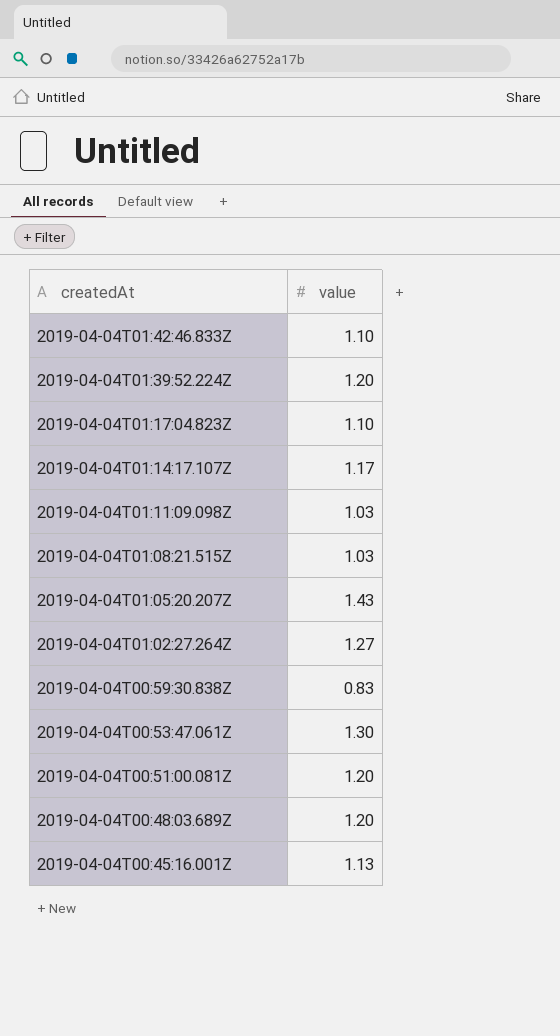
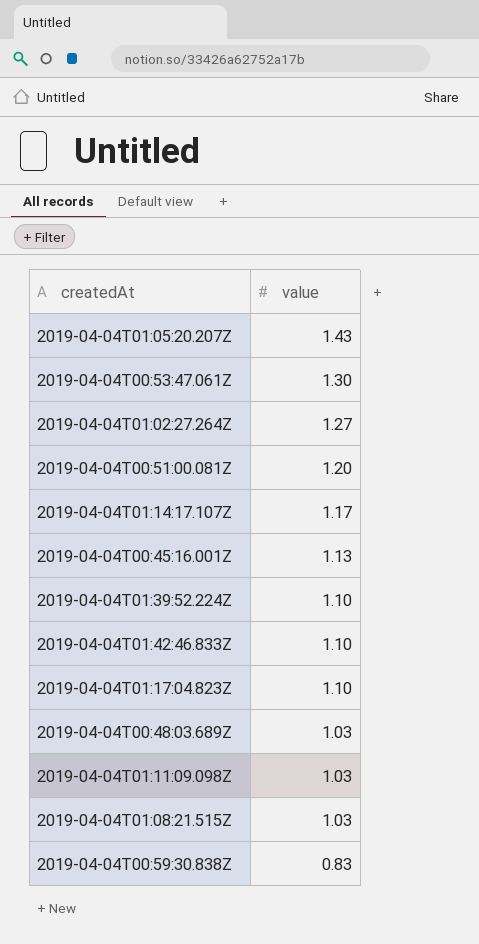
row order: createdAt descending -> value descending
2019-04-04T01:39:52.224Z | value: 1.20 -> 1.10
2019-04-04T00:48:03.689Z | value: 1.20 -> 1.03

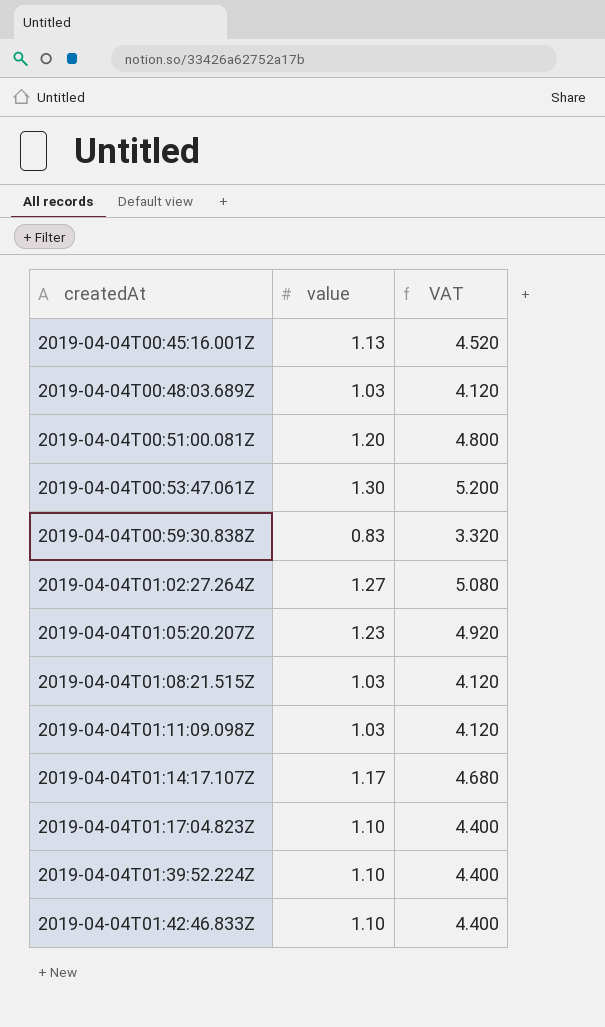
row order: value descending -> createdAt ascending
column VAT | formula: none -> [value] * 4
2019-04-04T01:05:20.207Z | value: 1.43 -> 1.23

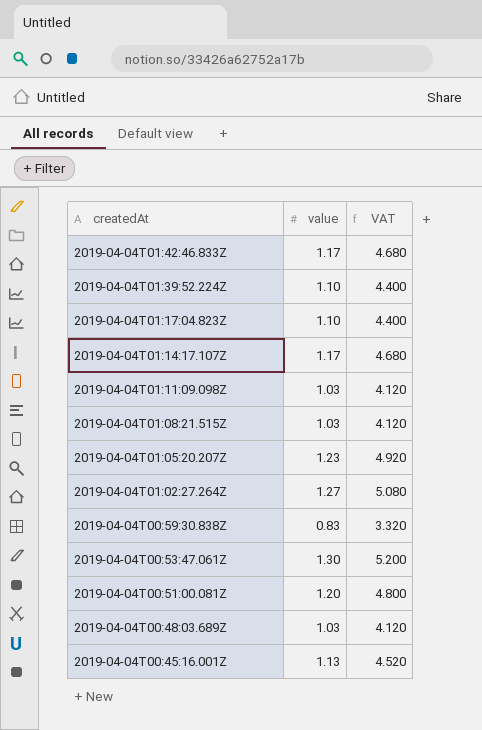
row order: createdAt ascending -> createdAt descending
2019-04-04T01:42:46.833Z | value: 1.10 -> 1.17
2019-04-04T01:42:46.833Z | VAT: 4.400 -> 4.680

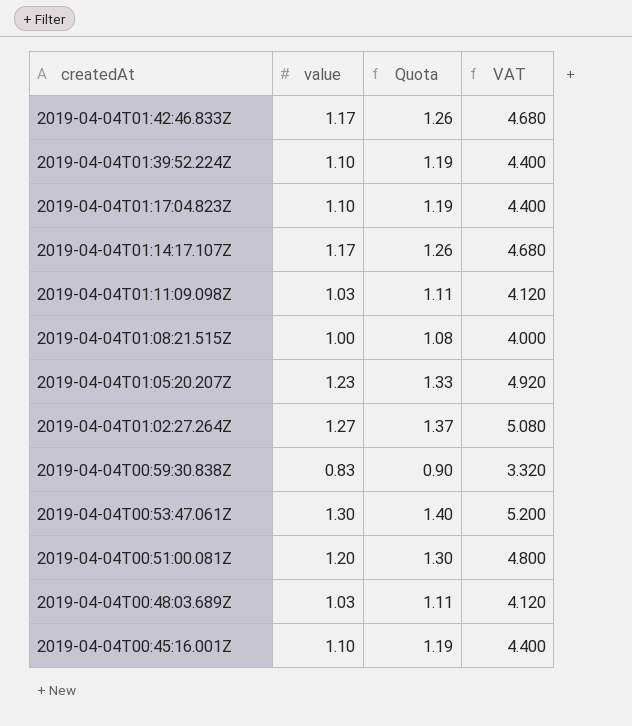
column Quota | formula: none -> [value] * 1.08
2019-04-04T01:08:21.515Z | value: 1.03 -> 1.00
2019-04-04T01:08:21.515Z | VAT: 4.120 -> 4.000
2019-04-04T00:45:16.001Z | value: 1.13 -> 1.10
2019-04-04T00:45:16.001Z | VAT: 4.520 -> 4.400

